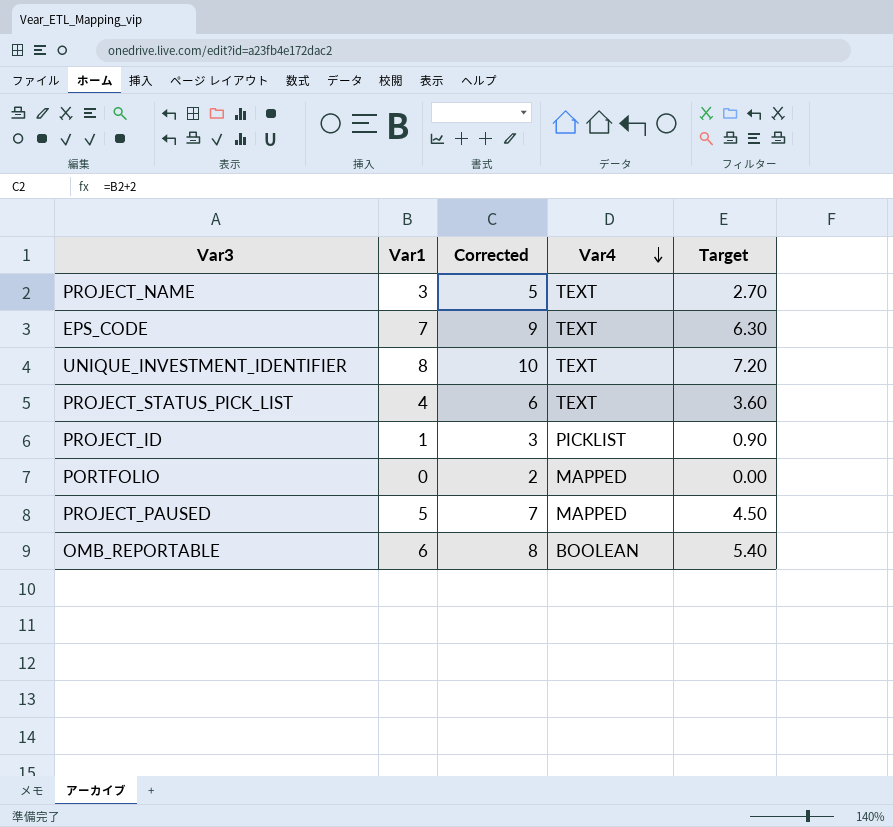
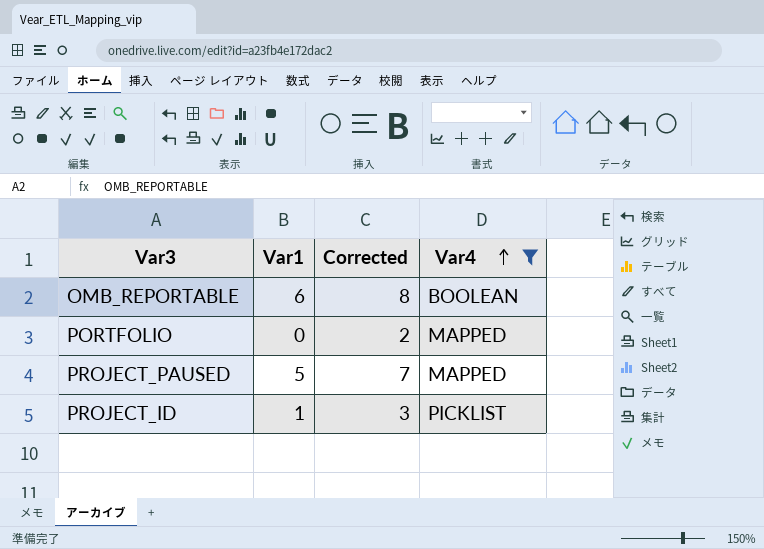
filter: none -> Var4 != TEXT
row order: Var4 descending -> Var4 ascending
column Target | formula: [Var1] * 0.9 -> none

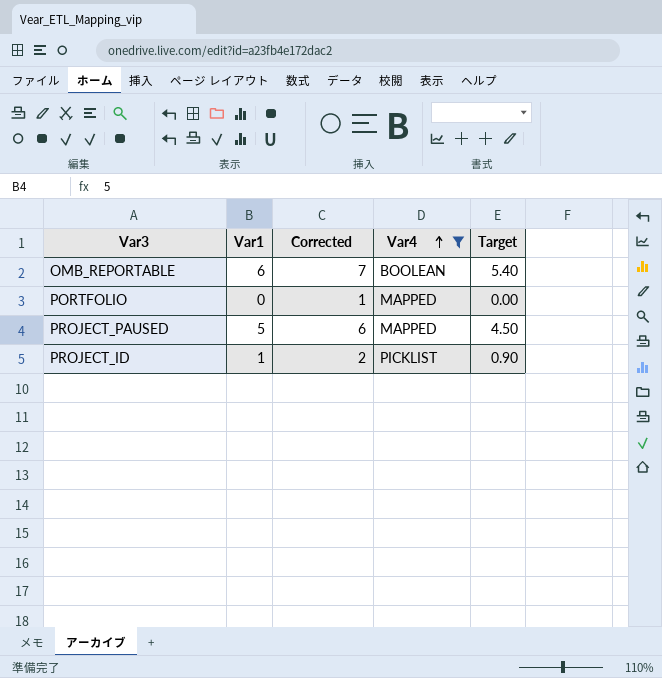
column Corrected | formula: [Var1] + 2 -> [Var1] + 1
column Target | formula: none -> [Var1] * 0.9

